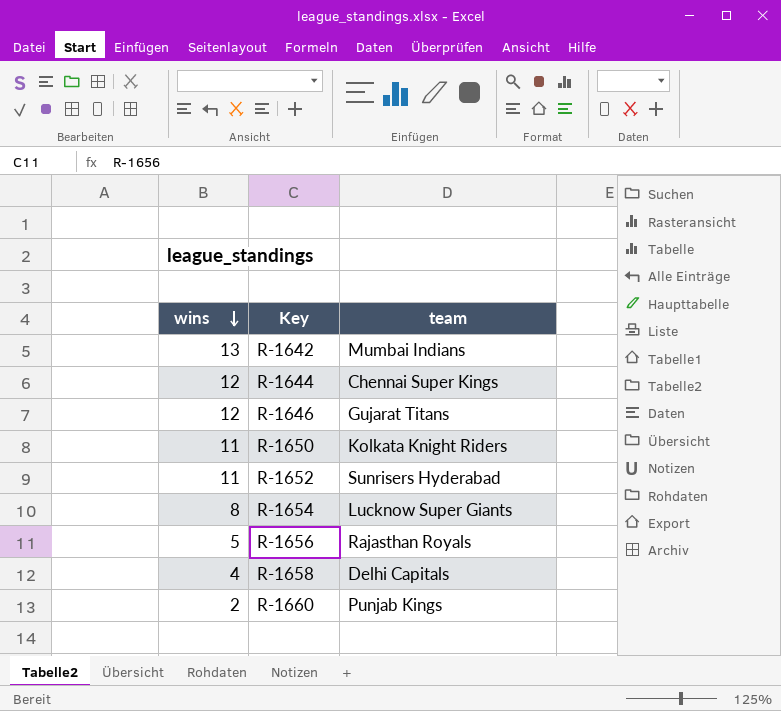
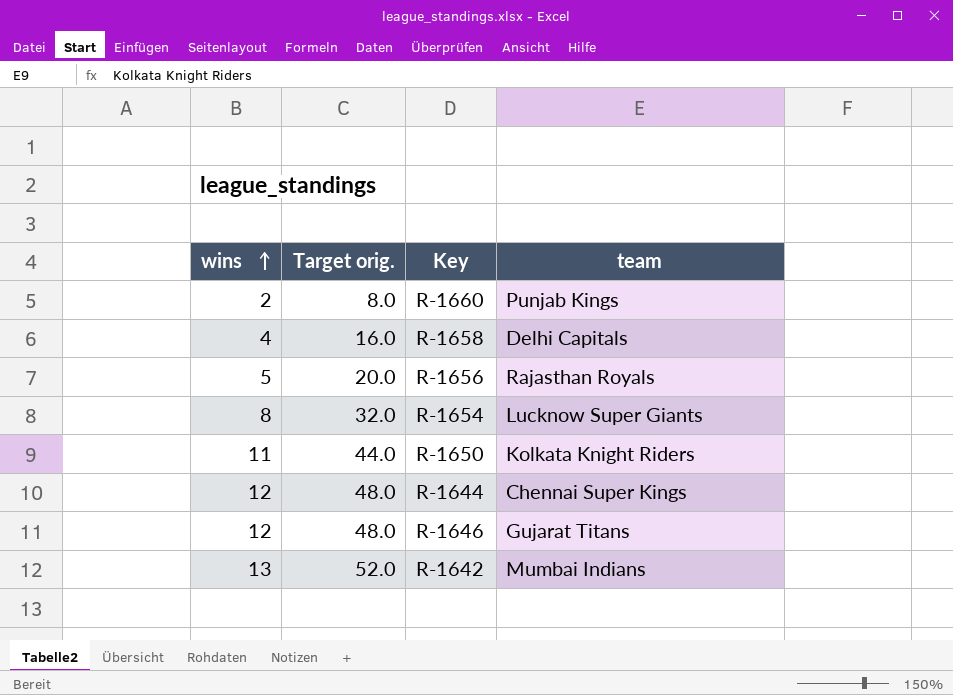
row order: wins descending -> wins ascending
column Target orig. | formula: none -> [wins] * 4
row R-1652: 11 | Sunrisers Hyderabad -> none

